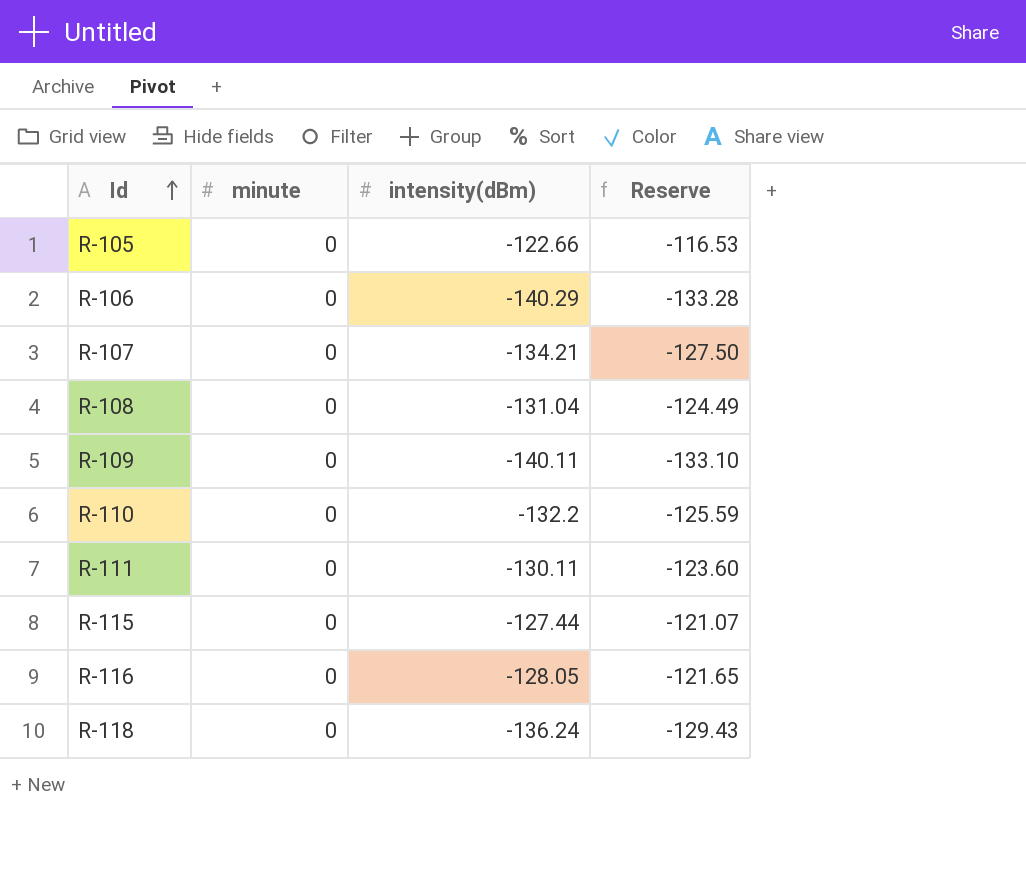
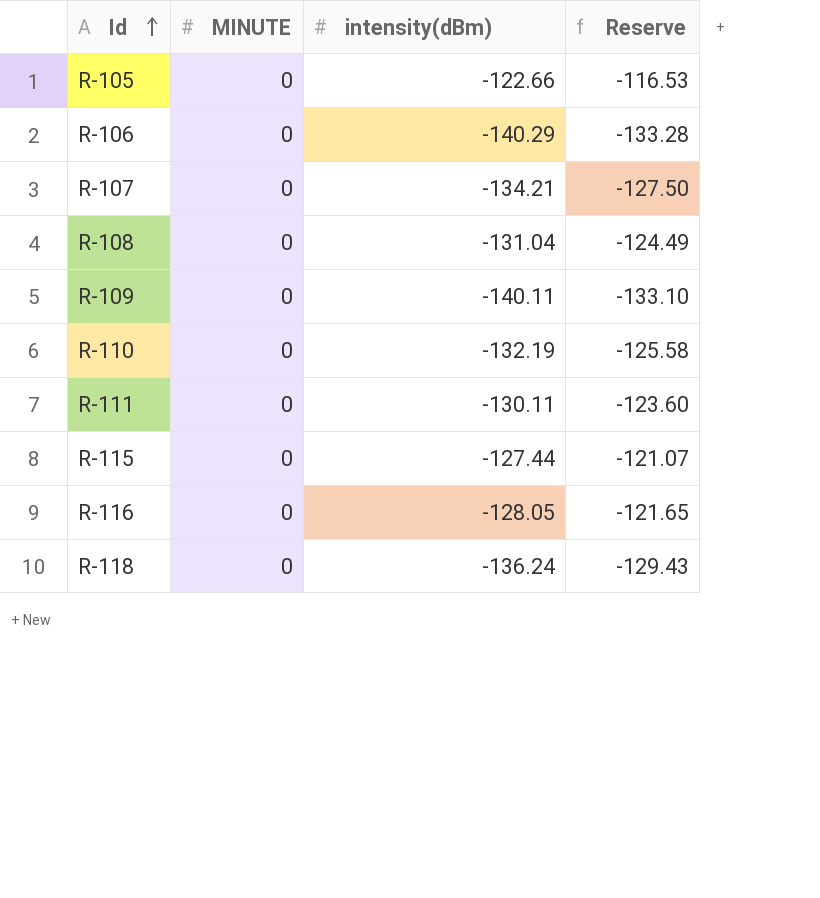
column name: minute -> MINUTE
R-110 | intensity(dBm): -132.2 -> -132.19
R-110 | Reserve: -125.59 -> -125.58

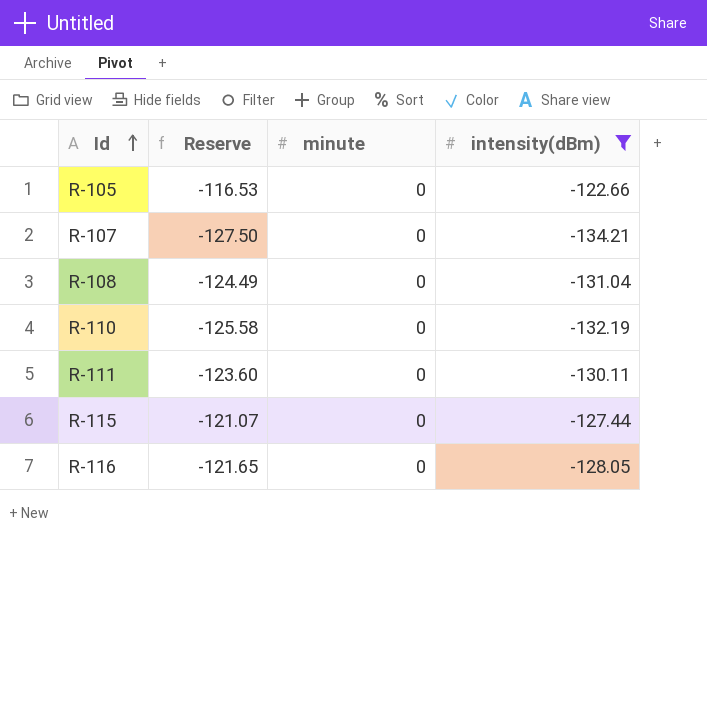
filter: none -> intensity(dBm) >= -134.21
column Reserve | position: 4 -> 2
column name: MINUTE -> minute

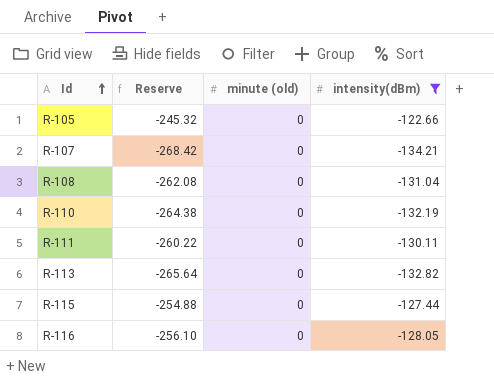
column Reserve | formula: [intensity(dBm)] * 0.95 -> [intensity(dBm)] * 2
column name: minute -> minute (old)
row R-113: none -> -265.64 | 0 | -132.82

